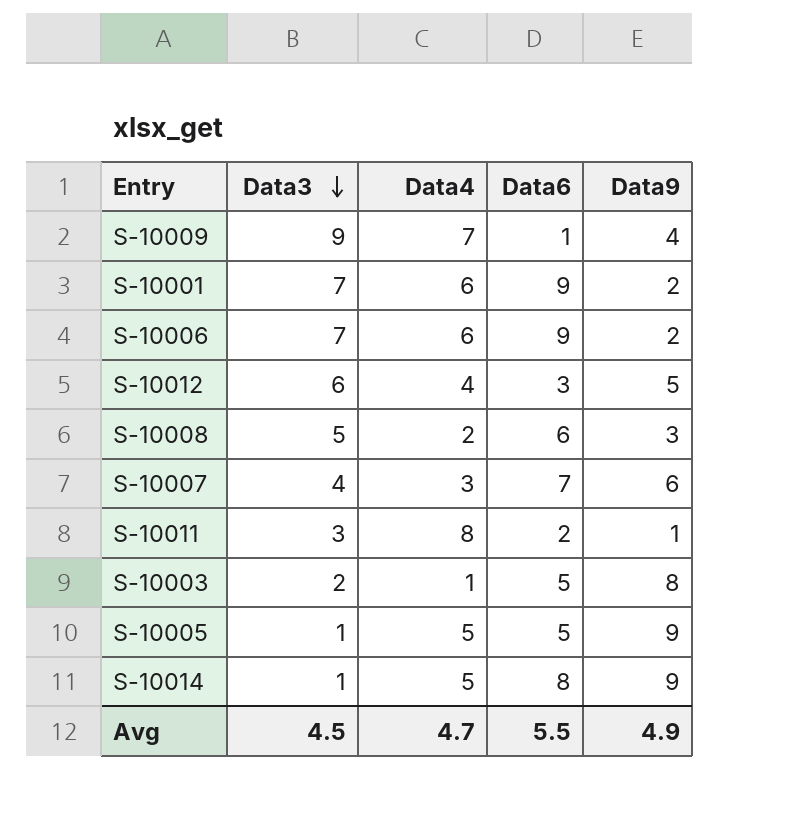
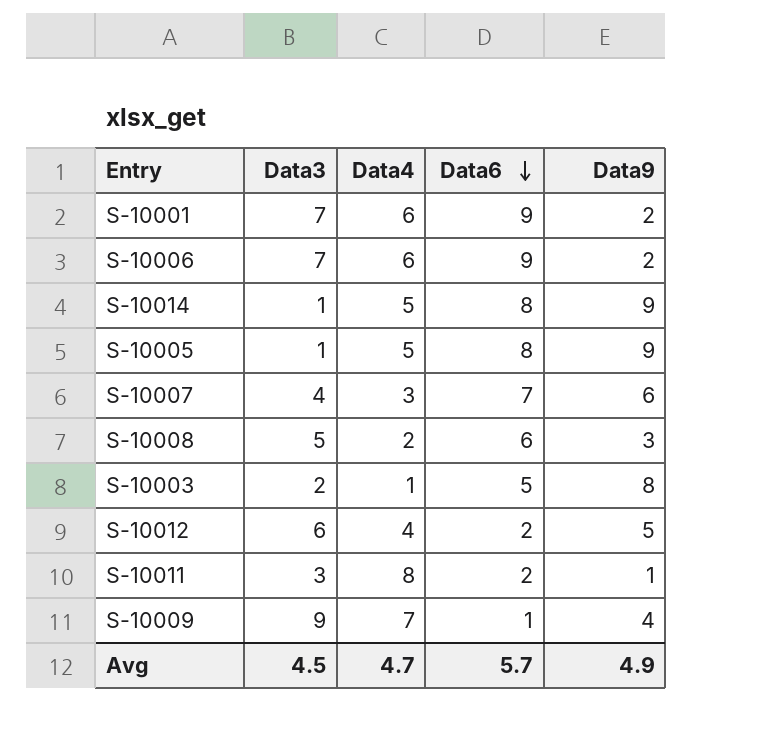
row order: Data3 descending -> Data6 descending
S-10005 | Data6: 5 -> 8
S-10012 | Data6: 3 -> 2
Avg | Data6: 5.5 -> 5.7

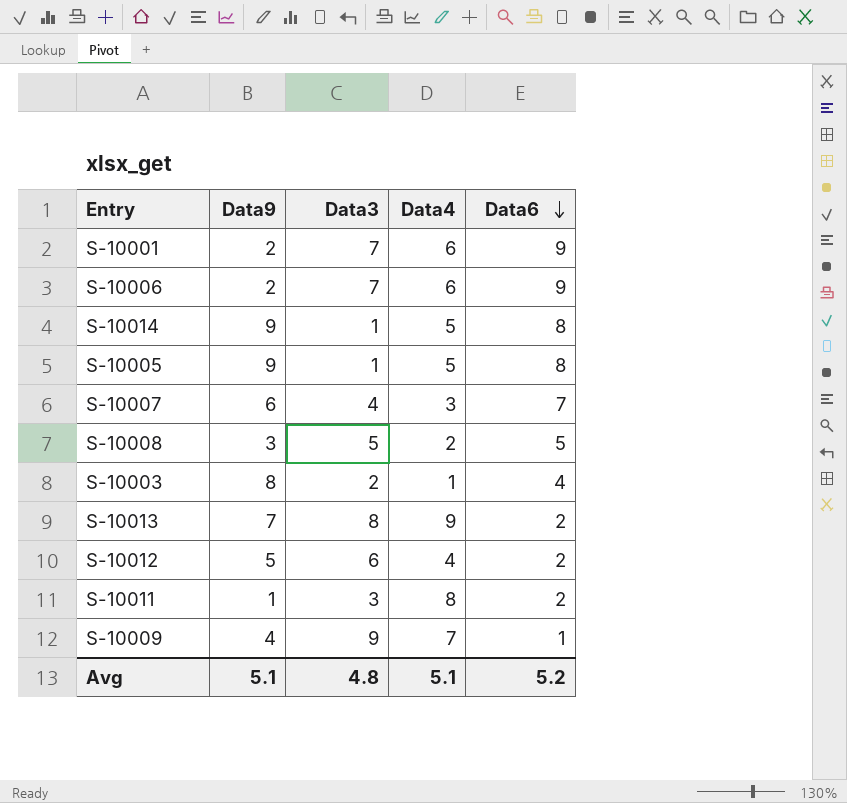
column Data9 | position: 5 -> 2
S-10008 | Data6: 6 -> 5
S-10003 | Data6: 5 -> 4
row S-10013: none -> 7 | 8 | 9 | 2
Avg | Data9: 4.9 -> 5.1
Avg | Data3: 4.5 -> 4.8
Avg | Data4: 4.7 -> 5.1
Avg | Data6: 5.7 -> 5.2

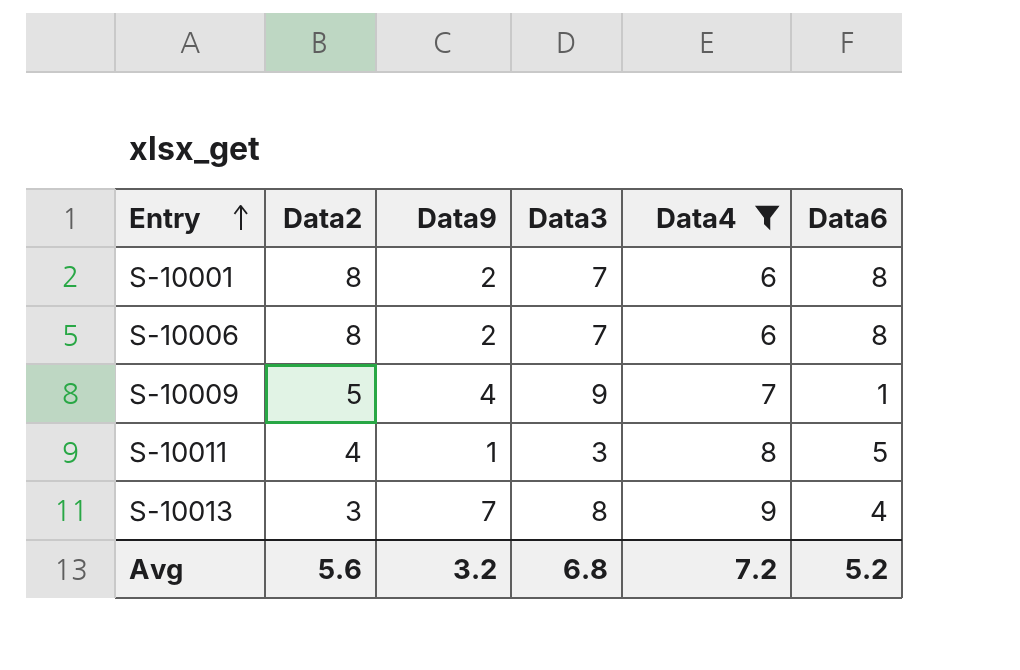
filter: none -> Data4 >= 6
row order: Data6 descending -> Entry ascending
column Data2 | position: none -> 2
S-10001 | Data6: 9 -> 8
S-10006 | Data6: 9 -> 8
S-10011 | Data6: 2 -> 5
S-10013 | Data6: 2 -> 4
Avg | Data9: 5.1 -> 3.2
Avg | Data3: 4.8 -> 6.8
Avg | Data4: 5.1 -> 7.2

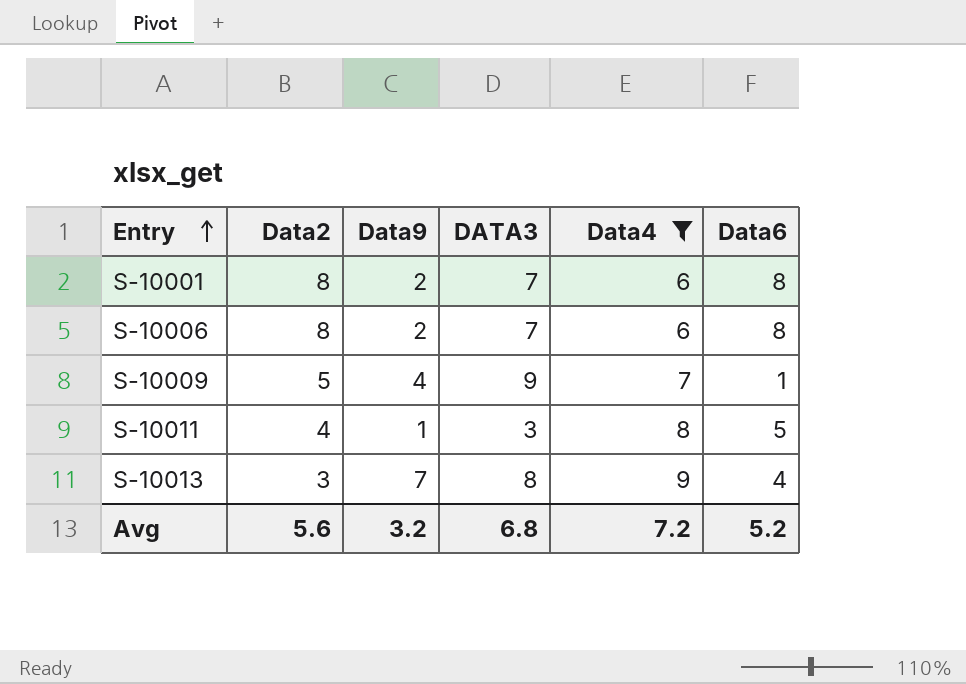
column name: Data3 -> DATA3

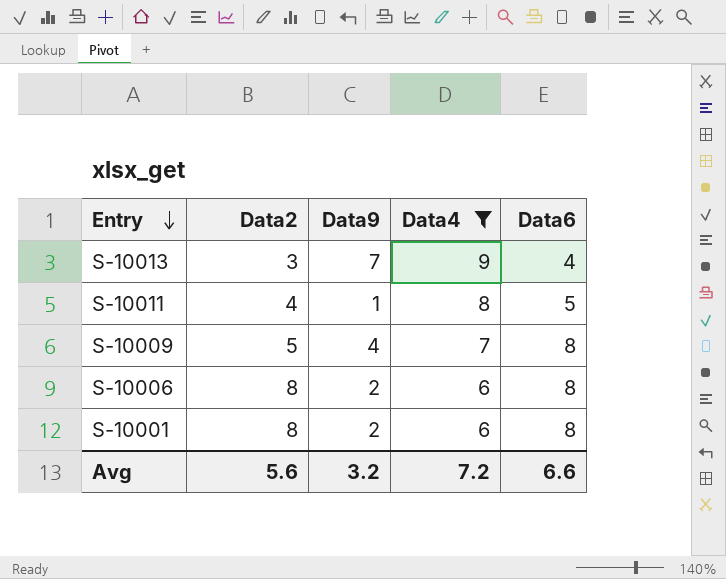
row order: Entry ascending -> Entry descending
column DATA3 | position: 4 -> none
S-10009 | Data6: 1 -> 8
Avg | Data6: 5.2 -> 6.6

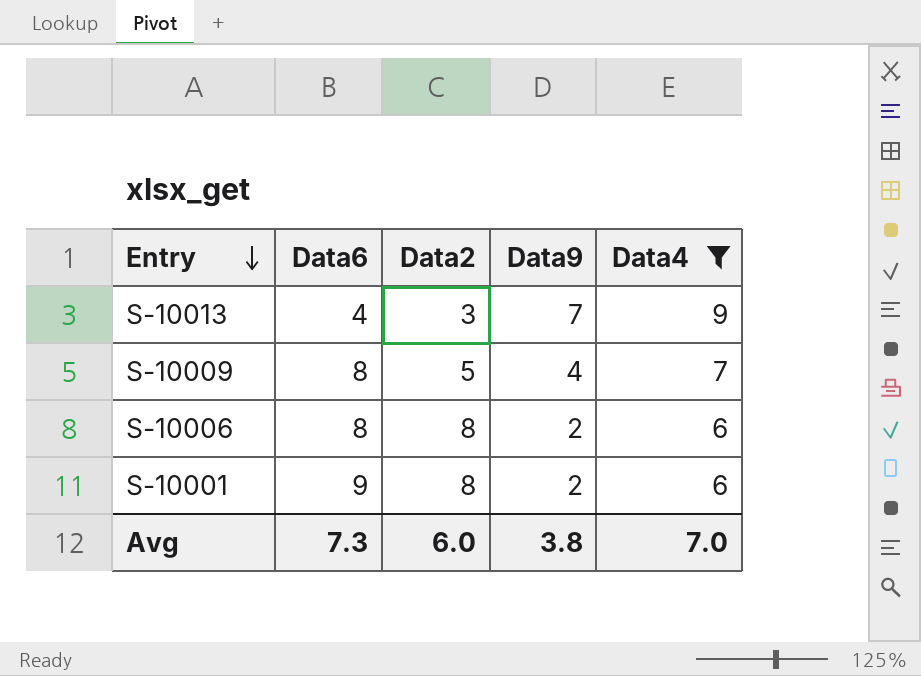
column Data6 | position: 5 -> 2
row S-10011: 4 | 1 | 8 | 5 -> none
S-10001 | Data6: 8 -> 9
Avg | Data6: 6.6 -> 7.3
Avg | Data2: 5.6 -> 6.0
Avg | Data9: 3.2 -> 3.8
Avg | Data4: 7.2 -> 7.0

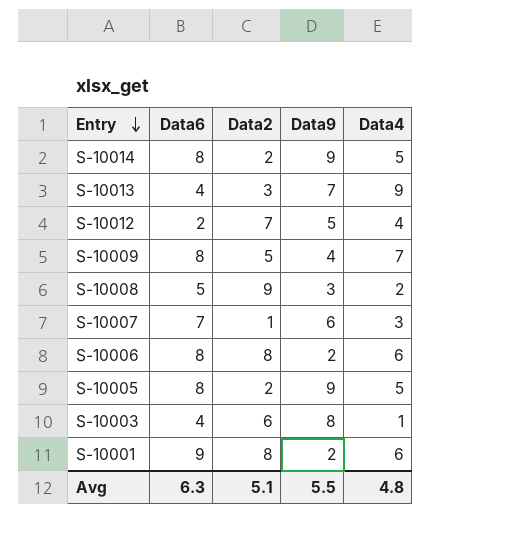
filter: Data4 >= 6 -> none
Avg | Data6: 7.3 -> 6.3
Avg | Data2: 6.0 -> 5.1
Avg | Data9: 3.8 -> 5.5
Avg | Data4: 7.0 -> 4.8

